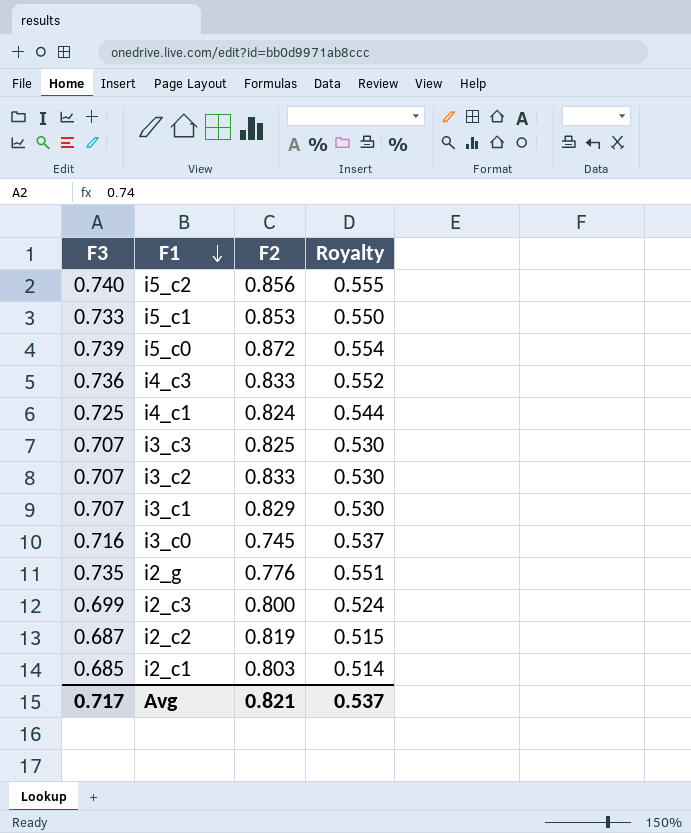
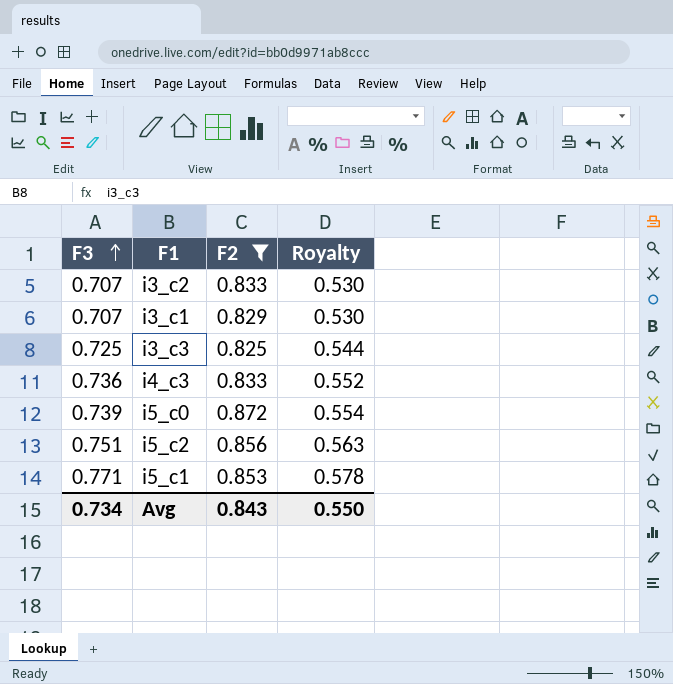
filter: none -> F2 >= 0.825
row order: F1 descending -> F3 ascending
i3_c3 | F3: 0.707 -> 0.725
i3_c3 | Royalty: 0.530 -> 0.544
i5_c2 | F3: 0.740 -> 0.751
i5_c2 | Royalty: 0.555 -> 0.563
i5_c1 | F3: 0.733 -> 0.771
i5_c1 | Royalty: 0.550 -> 0.578
Avg | F3: 0.717 -> 0.734
Avg | F2: 0.821 -> 0.843
Avg | Royalty: 0.537 -> 0.550

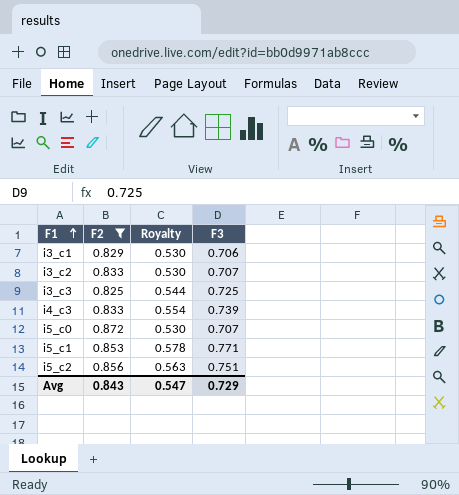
row order: F3 ascending -> F1 ascending
column F3 | position: 1 -> 4
i3_c1 | F3: 0.707 -> 0.706
i4_c3 | Royalty: 0.552 -> 0.554
i4_c3 | F3: 0.736 -> 0.739
i5_c0 | Royalty: 0.554 -> 0.530
i5_c0 | F3: 0.739 -> 0.707
Avg | Royalty: 0.550 -> 0.547
Avg | F3: 0.734 -> 0.729

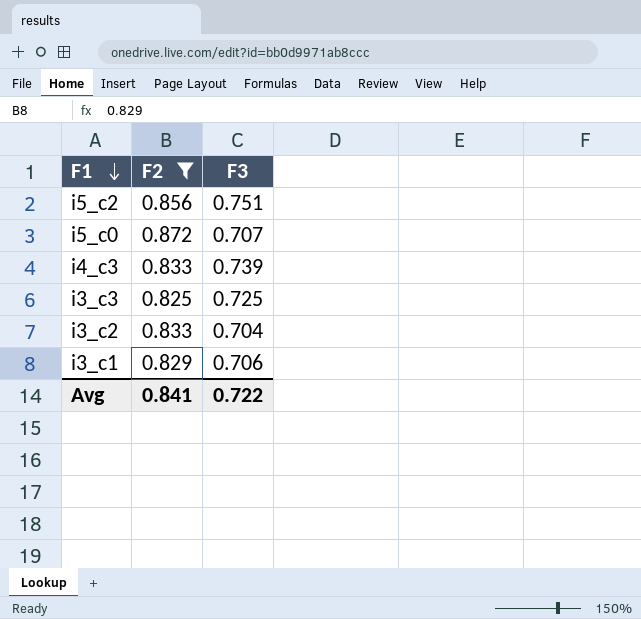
row order: F1 ascending -> F1 descending
column Royalty | formula: [F3] * 0.75 -> none
row i5_c1: 0.853 | 0.578 | 0.771 -> none
i3_c2 | F3: 0.707 -> 0.704
Avg | F2: 0.843 -> 0.841
Avg | F3: 0.729 -> 0.722

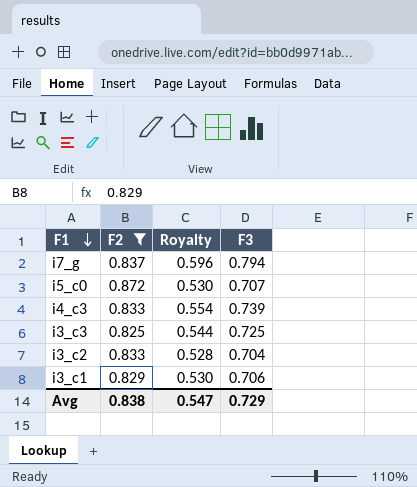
column Royalty | formula: none -> [F3] * 0.75
row i5_c2: 0.856 | 0.751 -> none
row i7_g: none -> 0.837 | 0.596 | 0.794
Avg | F2: 0.841 -> 0.838
Avg | F3: 0.722 -> 0.729

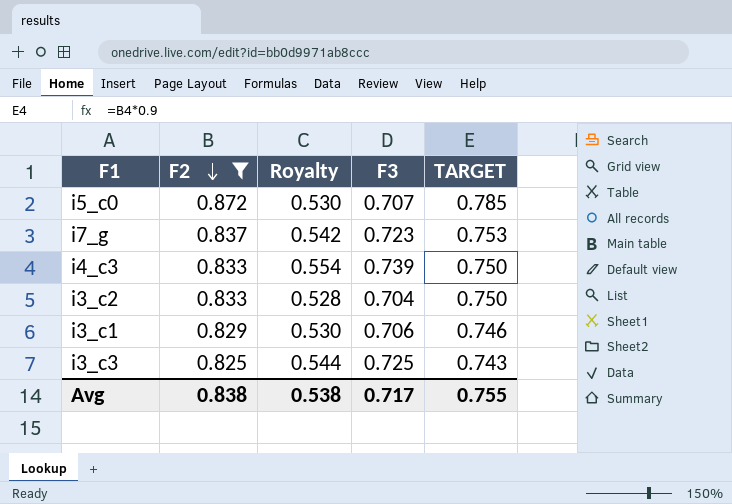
row order: F1 descending -> F2 descending
column TARGET | formula: none -> [F2] * 0.9
i7_g | Royalty: 0.596 -> 0.542
i7_g | F3: 0.794 -> 0.723
Avg | Royalty: 0.547 -> 0.538
Avg | F3: 0.729 -> 0.717

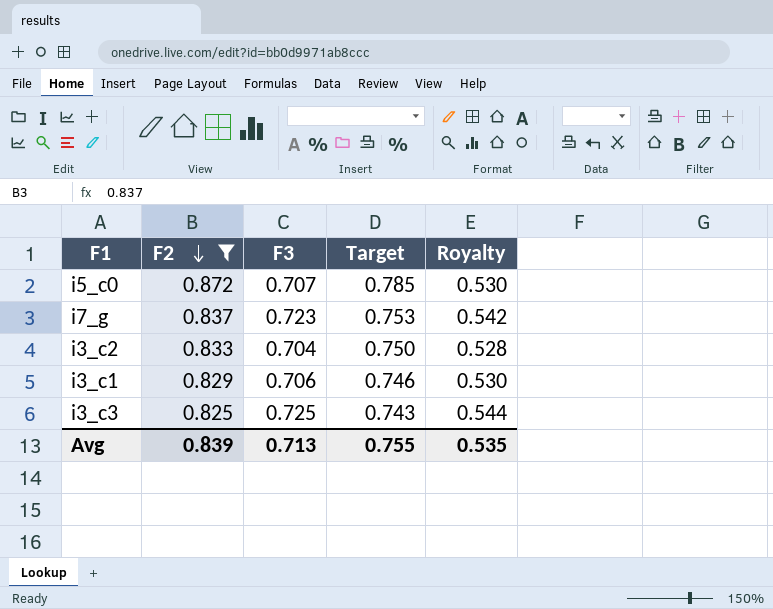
column name: TARGET -> Target
column Royalty | position: 3 -> 5
row i4_c3: 0.833 | 0.554 | 0.739 | 0.750 -> none
Avg | F2: 0.838 -> 0.839
Avg | F3: 0.717 -> 0.713
Avg | Royalty: 0.538 -> 0.535

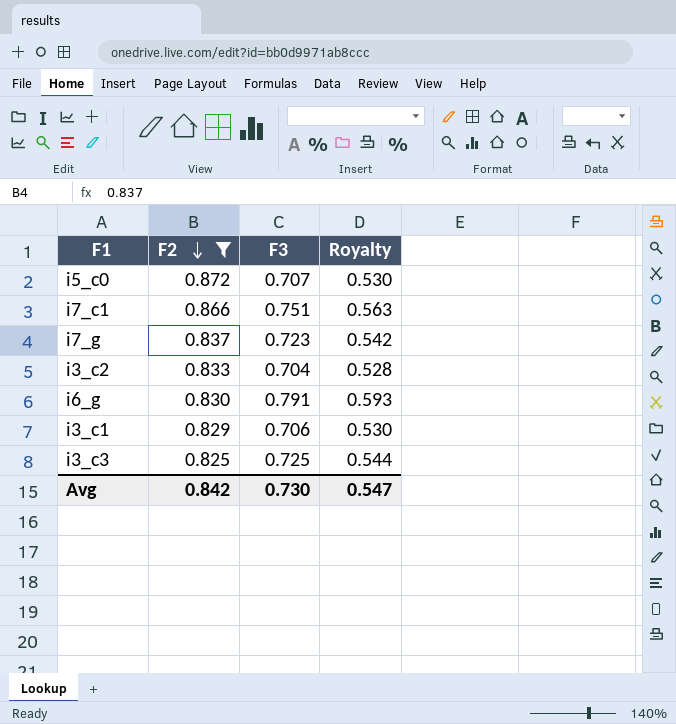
column Target | formula: [F2] * 0.9 -> none
row i7_c1: none -> 0.866 | 0.751 | 0.563
row i6_g: none -> 0.830 | 0.791 | 0.593
Avg | F2: 0.839 -> 0.842
Avg | F3: 0.713 -> 0.730
Avg | Royalty: 0.535 -> 0.547

